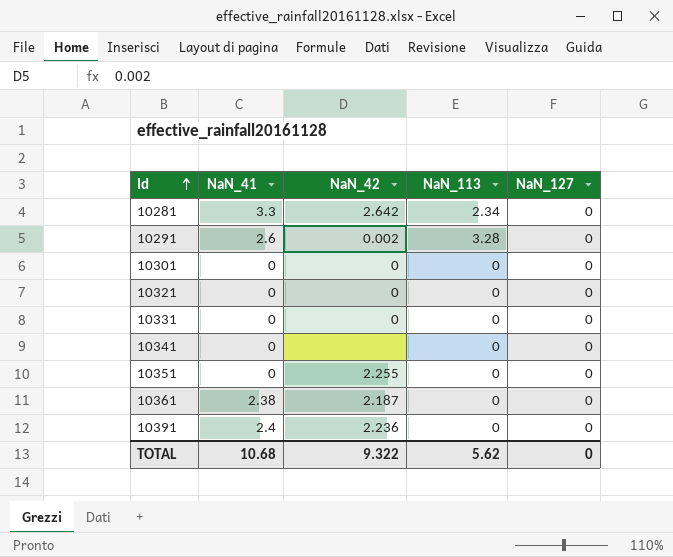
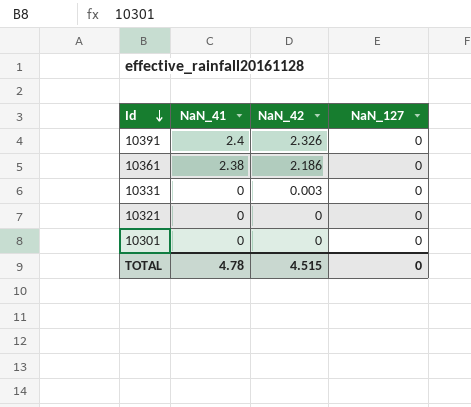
row order: Id ascending -> Id descending
column NaN_113 | position: 4 -> none
row 10281: 3.3 | 2.642 | 2.34 | 0 -> none
row 10291: 2.6 | 0.002 | 3.28 | 0 -> none
row 10341: 0 | none | 0 | 0 -> none
row 10351: 0 | 2.255 | 0 | 0 -> none
10391 | NaN_42: 2.236 -> 2.326
10361 | NaN_42: 2.187 -> 2.186
10331 | NaN_42: 0 -> 0.003
TOTAL | NaN_41: 10.68 -> 4.78
TOTAL | NaN_42: 9.322 -> 4.515

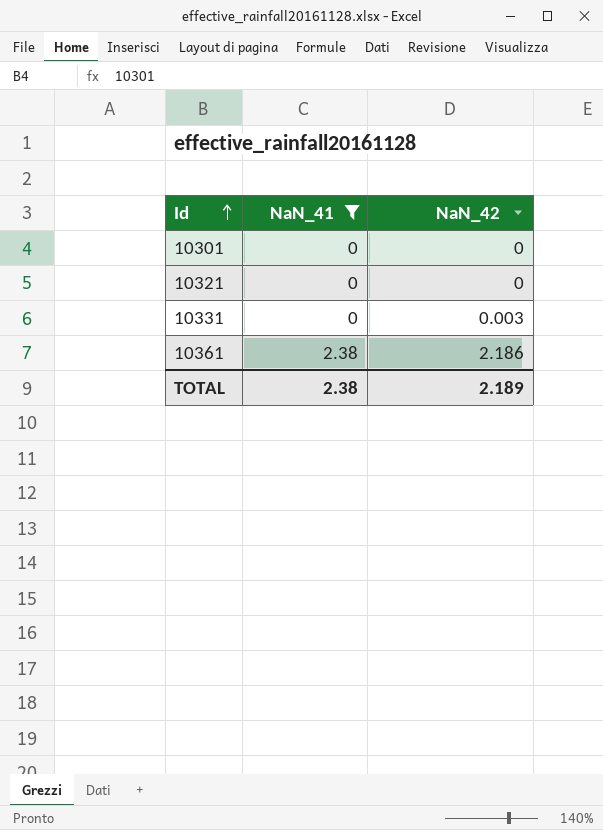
filter: none -> NaN_41 != 2.4
row order: Id descending -> Id ascending
column NaN_127 | position: 4 -> none
TOTAL | NaN_41: 4.78 -> 2.38
TOTAL | NaN_42: 4.515 -> 2.189

